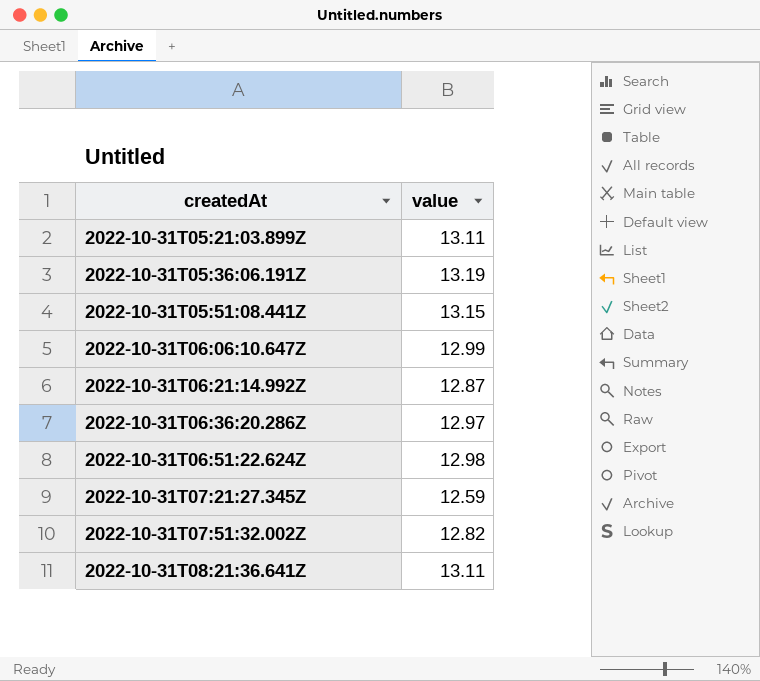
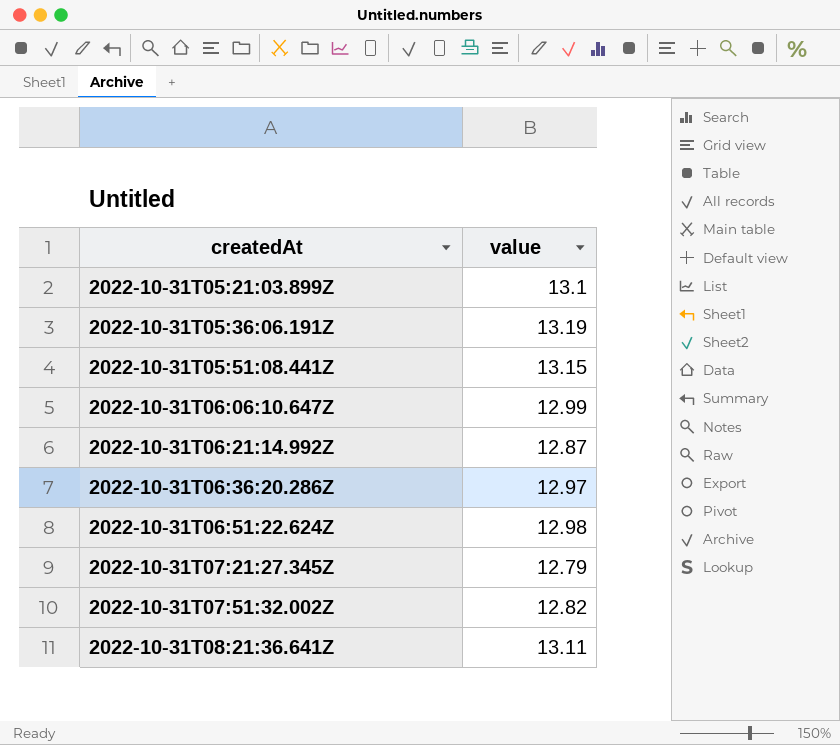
2022-10-31T05:21:03.899Z | value: 13.11 -> 13.1
2022-10-31T07:21:27.345Z | value: 12.59 -> 12.79

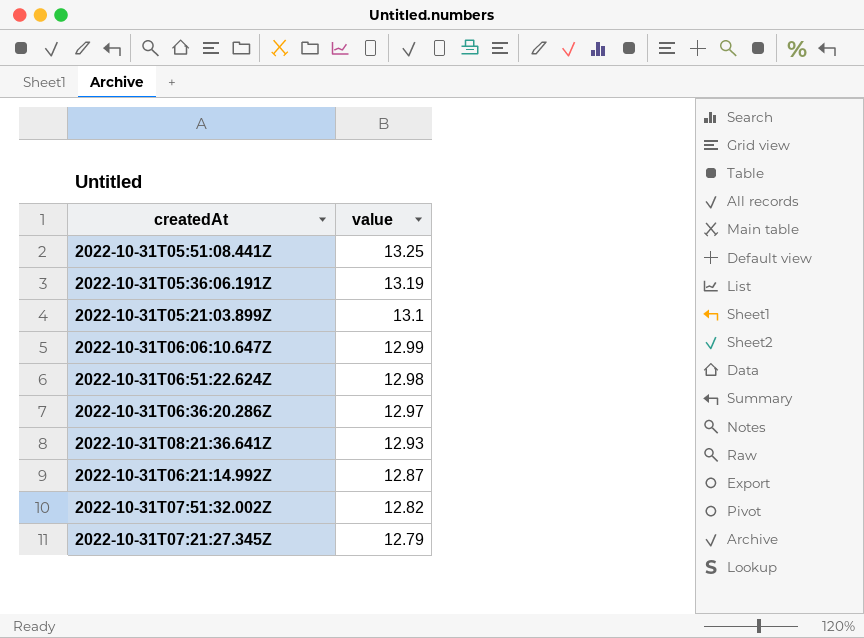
row order: createdAt ascending -> value descending
2022-10-31T05:51:08.441Z | value: 13.15 -> 13.25
2022-10-31T08:21:36.641Z | value: 13.11 -> 12.93

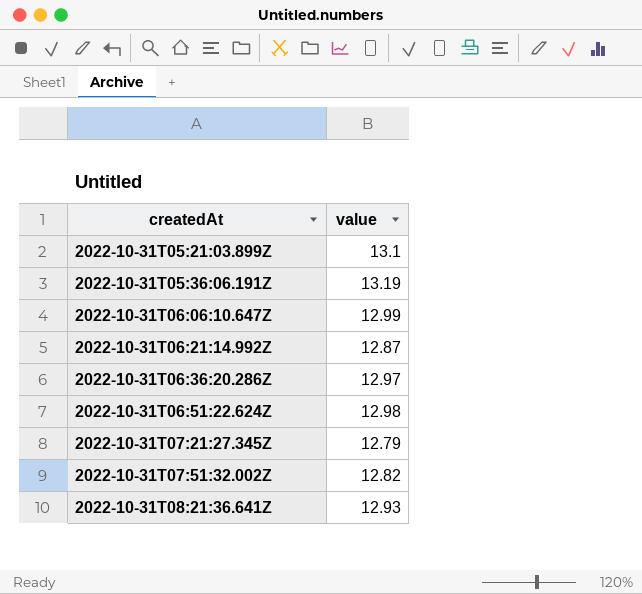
row order: value descending -> createdAt ascending
row 2022-10-31T05:51:08.441Z: 13.25 -> none

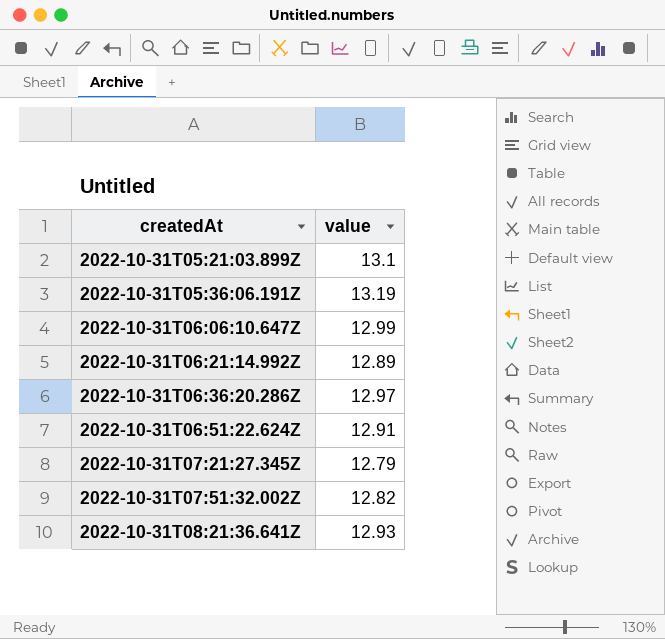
2022-10-31T06:21:14.992Z | value: 12.87 -> 12.89
2022-10-31T06:51:22.624Z | value: 12.98 -> 12.91

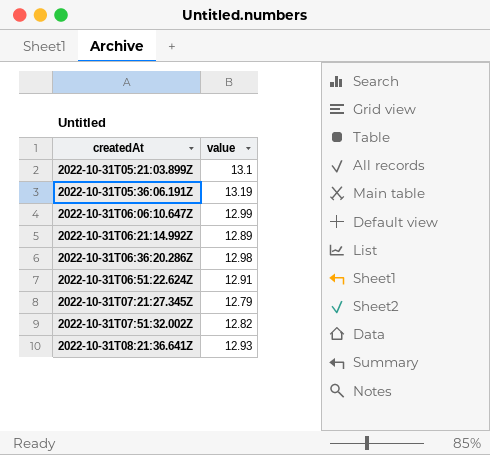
2022-10-31T06:36:20.286Z | value: 12.97 -> 12.98

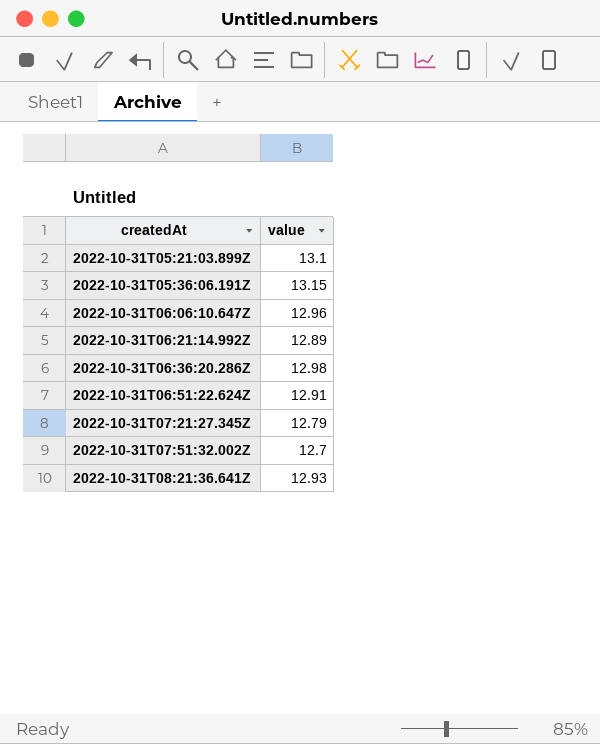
2022-10-31T05:36:06.191Z | value: 13.19 -> 13.15
2022-10-31T06:06:10.647Z | value: 12.99 -> 12.96
2022-10-31T07:51:32.002Z | value: 12.82 -> 12.7

